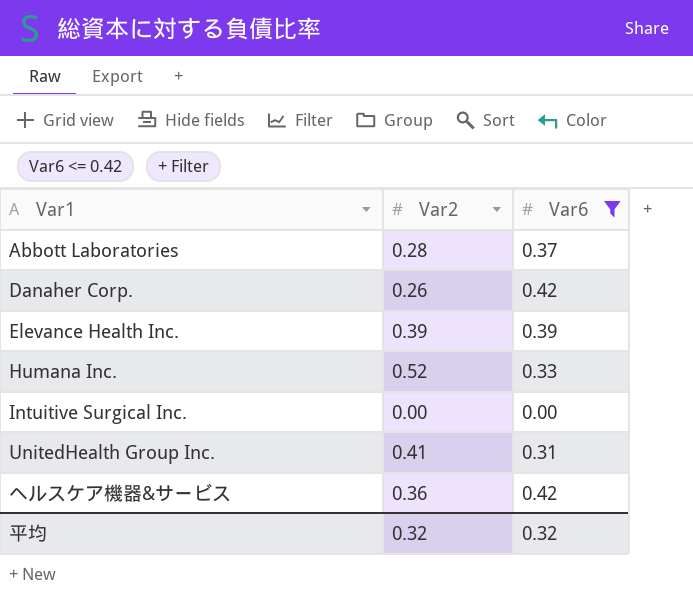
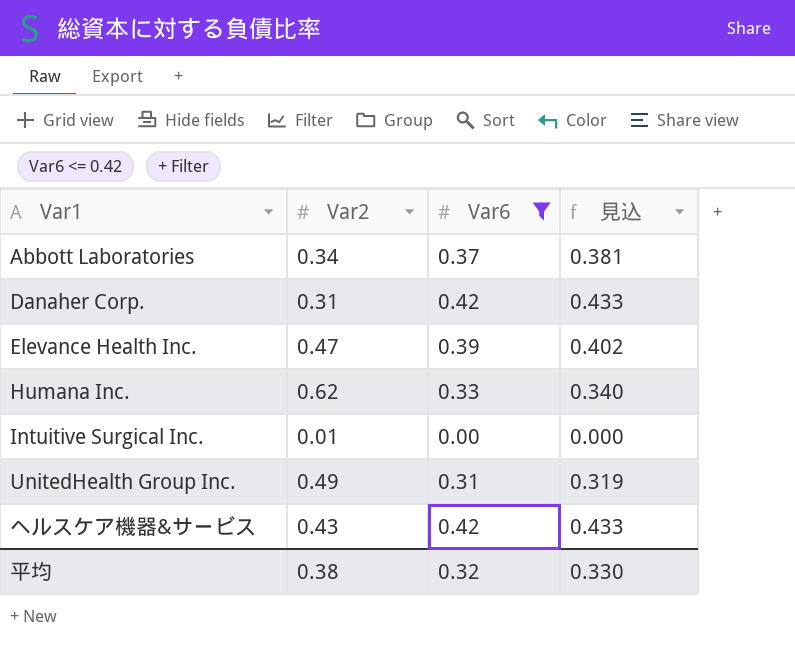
column 見込 | formula: none -> [Var6] * 1.03
Abbott Laboratories | Var2: 0.28 -> 0.34
Danaher Corp. | Var2: 0.26 -> 0.31
Elevance Health Inc. | Var2: 0.39 -> 0.47
Humana Inc. | Var2: 0.52 -> 0.62
Intuitive Surgical Inc. | Var2: 0.00 -> 0.01
UnitedHealth Group Inc. | Var2: 0.41 -> 0.49
ヘルスケア機器&サービス | Var2: 0.36 -> 0.43
平均 | Var2: 0.32 -> 0.38

